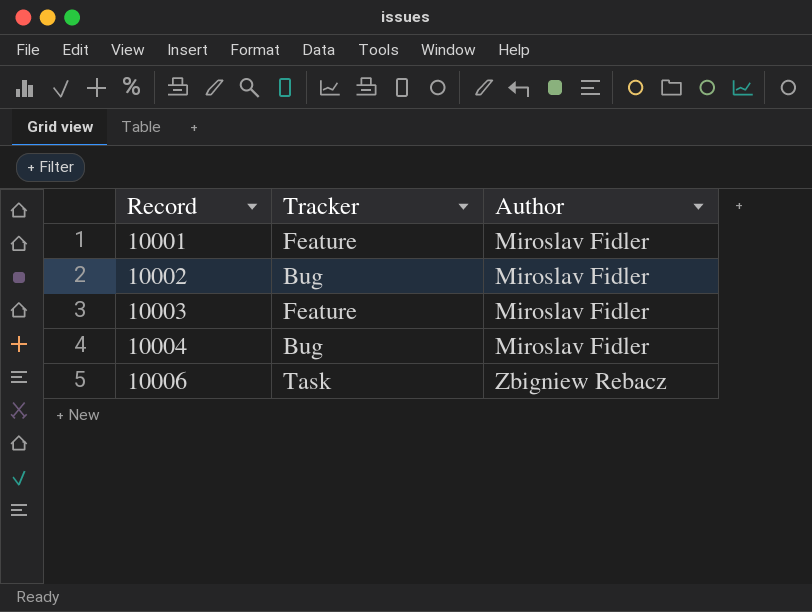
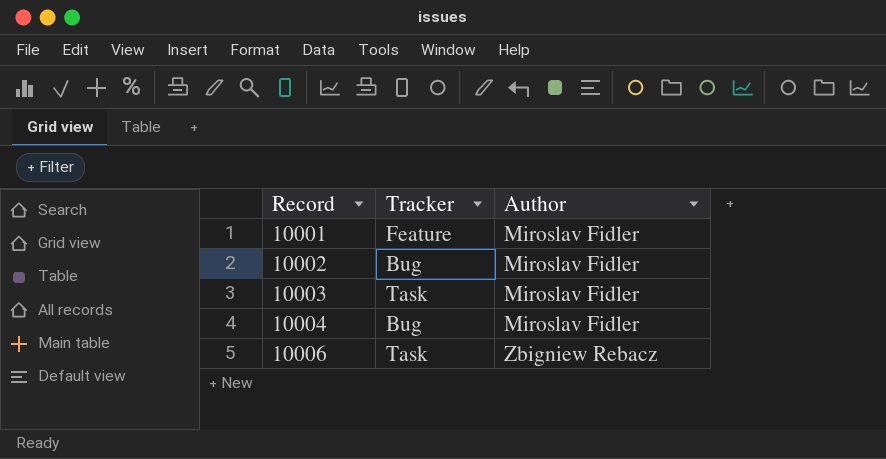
10003 | Tracker: Feature -> Task

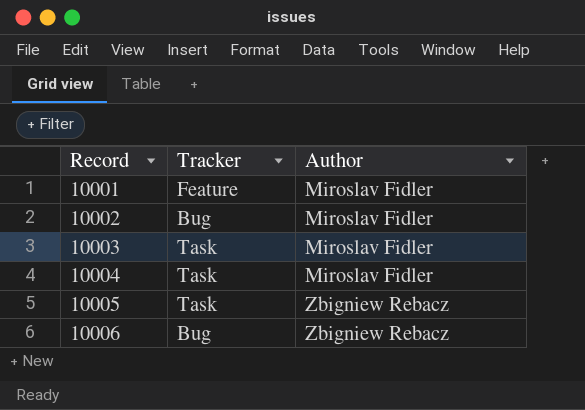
10004 | Tracker: Bug -> Task
row 10005: none -> Task | Zbigniew Rebacz
10006 | Tracker: Task -> Bug

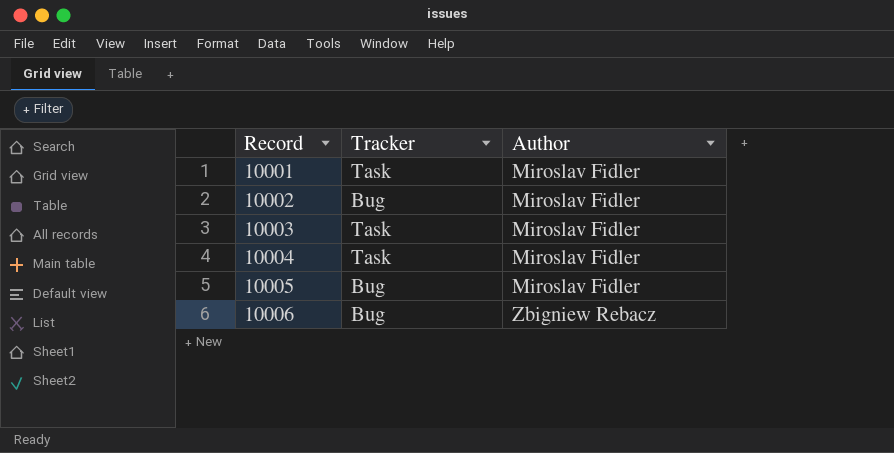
10001 | Tracker: Feature -> Task
10005 | Tracker: Task -> Bug
10005 | Author: Zbigniew Rebacz -> Miroslav Fidler

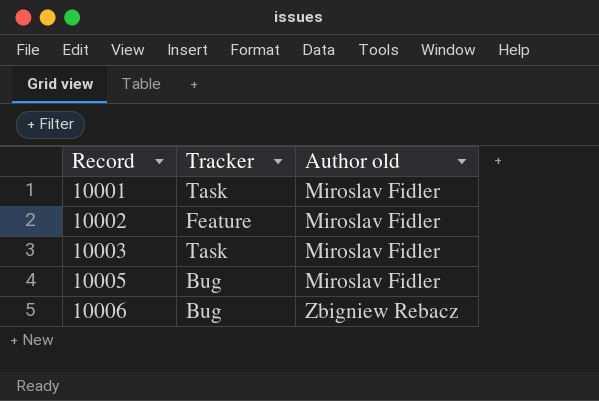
column name: Author -> Author old
row 10004: Task | Miroslav Fidler -> none
10002 | Tracker: Bug -> Feature

